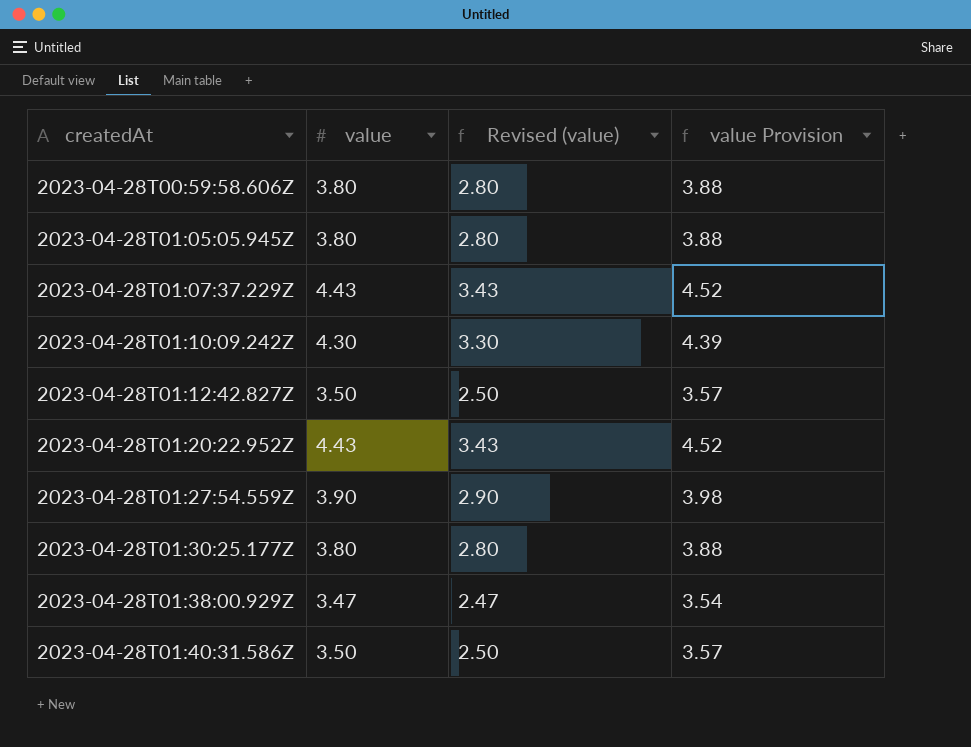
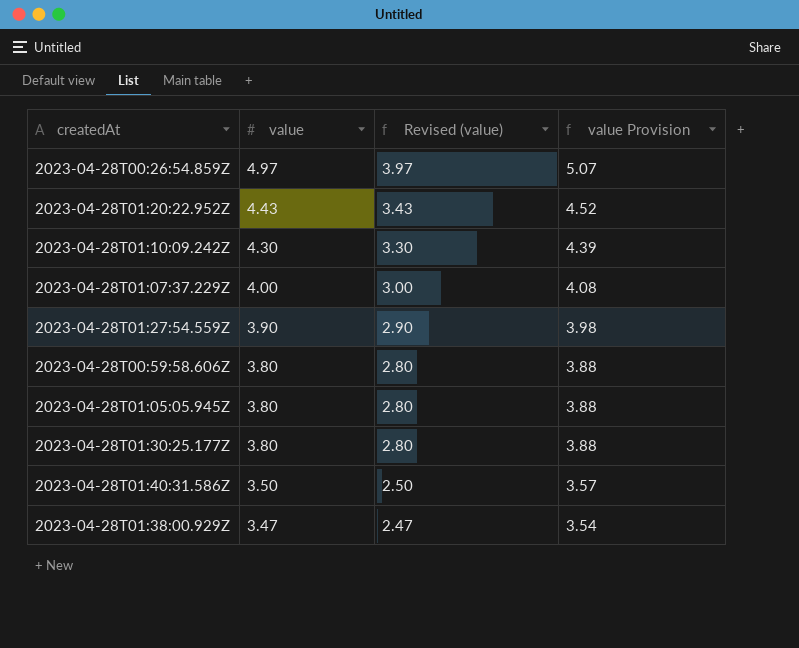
row order: createdAt ascending -> value descending
row 2023-04-28T01:12:42.827Z: 3.50 | 2.50 | 3.57 -> none
row 2023-04-28T00:26:54.859Z: none -> 4.97 | 3.97 | 5.07
2023-04-28T01:07:37.229Z | value: 4.43 -> 4.00
2023-04-28T01:07:37.229Z | Revised (value): 3.43 -> 3.00
2023-04-28T01:07:37.229Z | value Provision: 4.52 -> 4.08

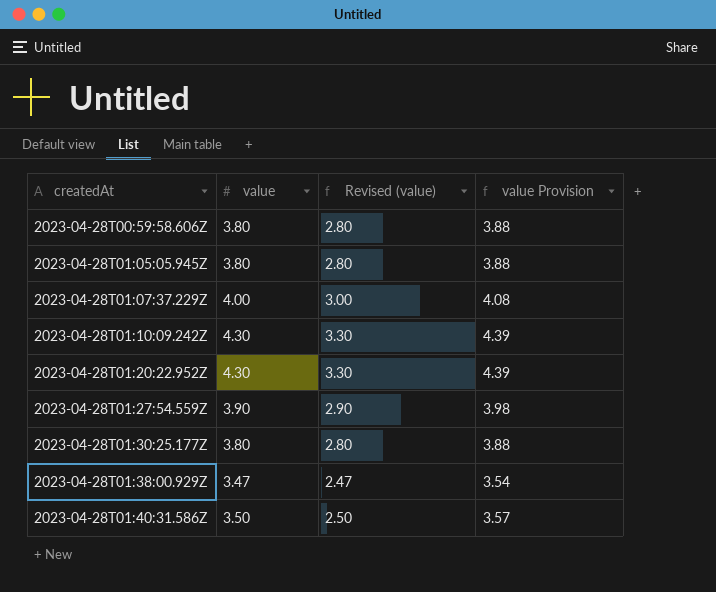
row order: value descending -> createdAt ascending
row 2023-04-28T00:26:54.859Z: 4.97 | 3.97 | 5.07 -> none
2023-04-28T01:20:22.952Z | value: 4.43 -> 4.30
2023-04-28T01:20:22.952Z | Revised (value): 3.43 -> 3.30
2023-04-28T01:20:22.952Z | value Provision: 4.52 -> 4.39

